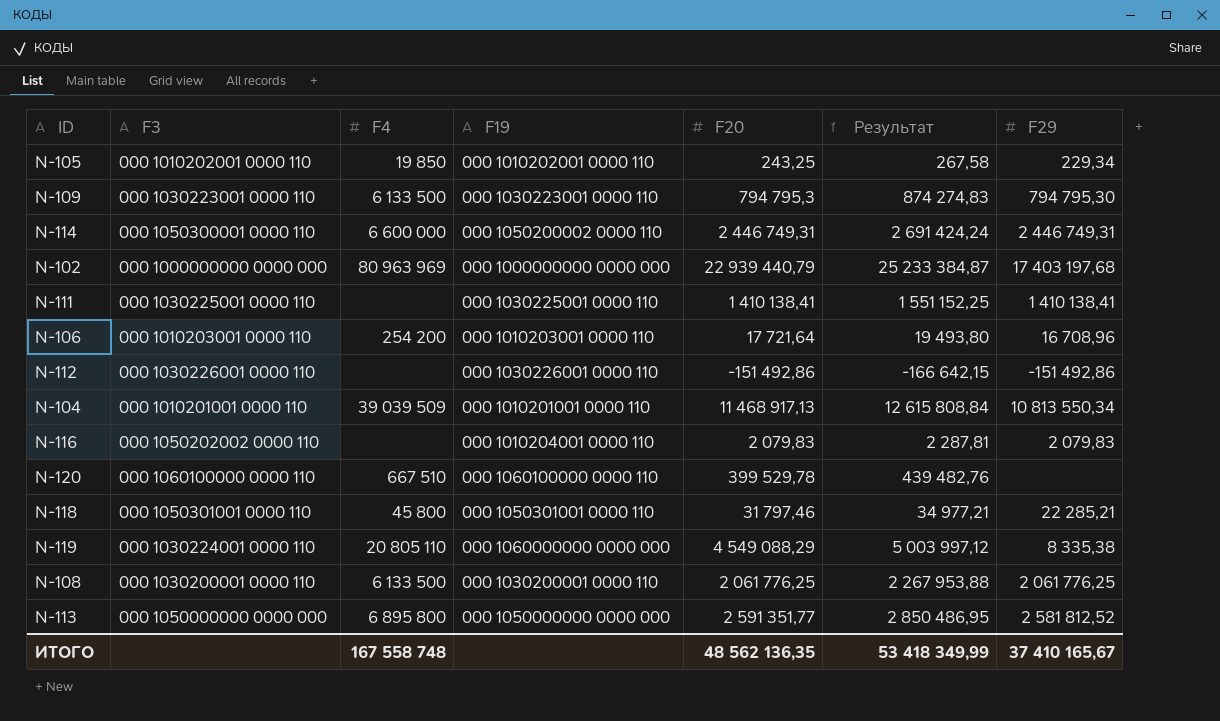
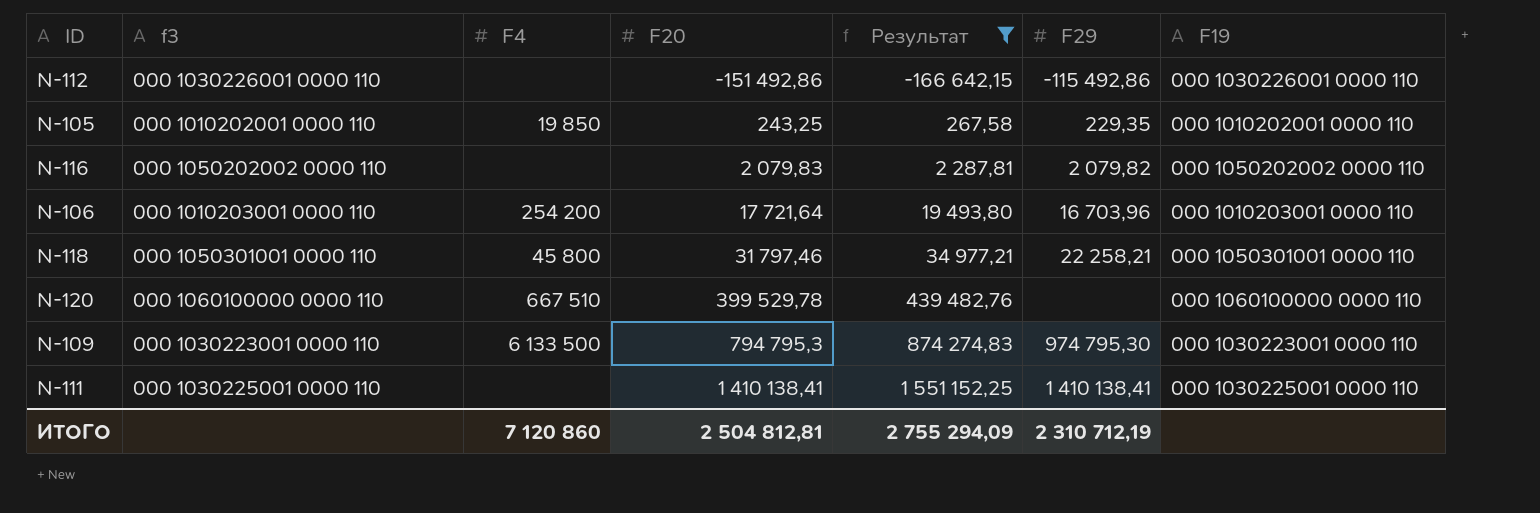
filter: none -> Результат <= 1 551 152,25
row order: none -> F20 ascending
column name: F3 -> f3
column F19 | position: 4 -> 7
N-112 | F29: -151 492,86 -> -115 492,86
N-105 | F29: 229,34 -> 229,35
N-116 | F29: 2 079,83 -> 2 079,82
N-116 | F19: 000 1010204001 0000 110 -> 000 1050202002 0000 110
N-106 | F29: 16 708,96 -> 16 703,96
N-118 | F29: 22 285,21 -> 22 258,21
N-109 | F29: 794 795,30 -> 974 795,30
ИТОГО | F4: 167 558 748 -> 7 120 860
ИТОГО | F20: 48 562 136,35 -> 2 504 812,81
ИТОГО | Результат: 53 418 349,99 -> 2 755 294,09
ИТОГО | F29: 37 410 165,67 -> 2 310 712,19

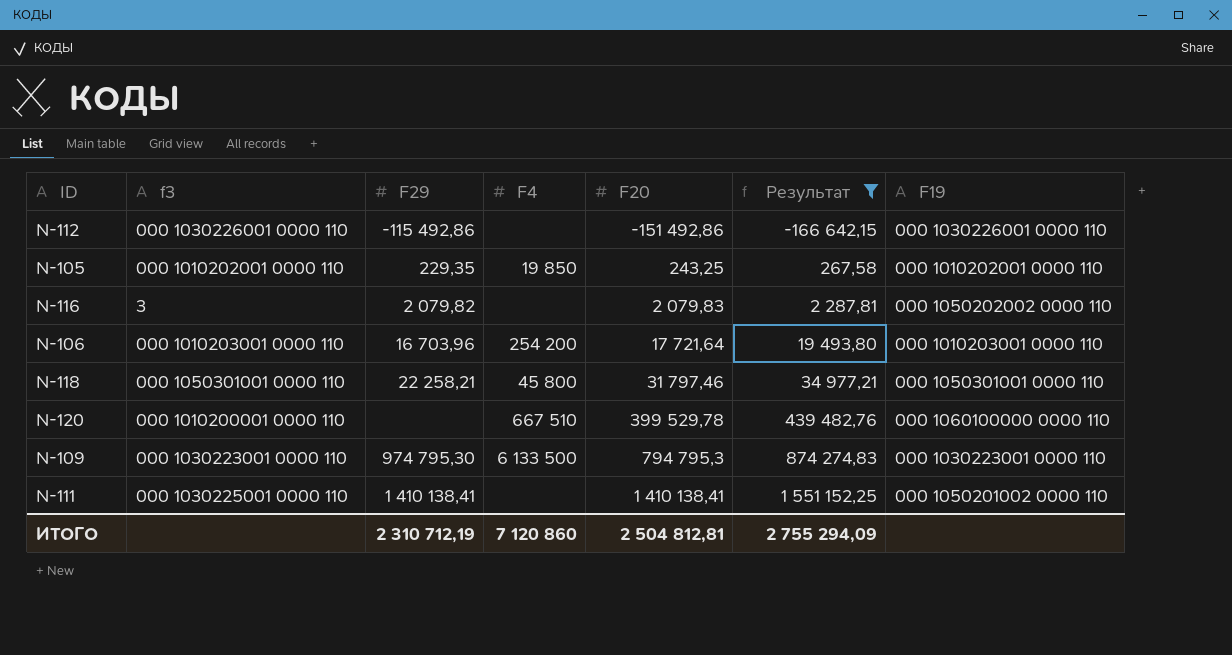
column F29 | position: 6 -> 3
N-116 | f3: 000 1050202002 0000 110 -> 3
N-120 | f3: 000 1060100000 0000 110 -> 000 1010200001 0000 110
N-111 | F19: 000 1030225001 0000 110 -> 000 1050201002 0000 110

